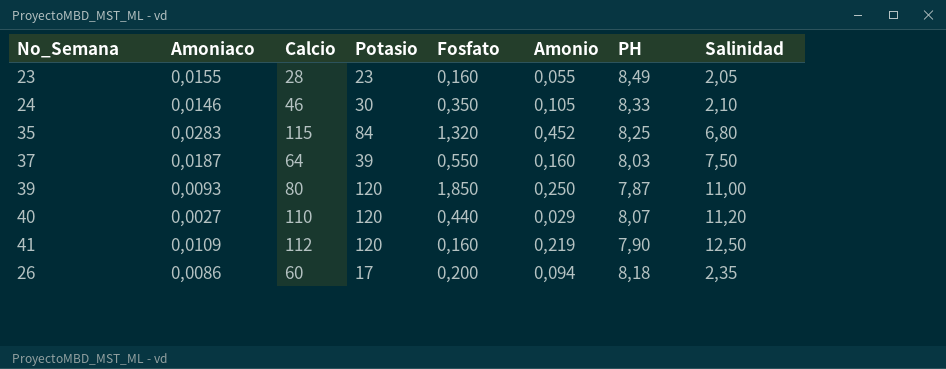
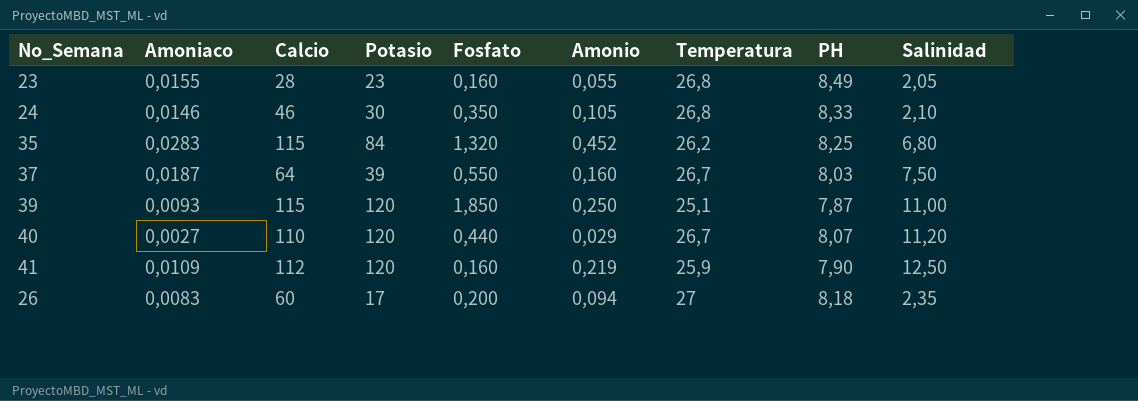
column Temperatura | position: none -> 7
39 | Calcio: 80 -> 115
26 | Amoniaco: 0,0086 -> 0,0083

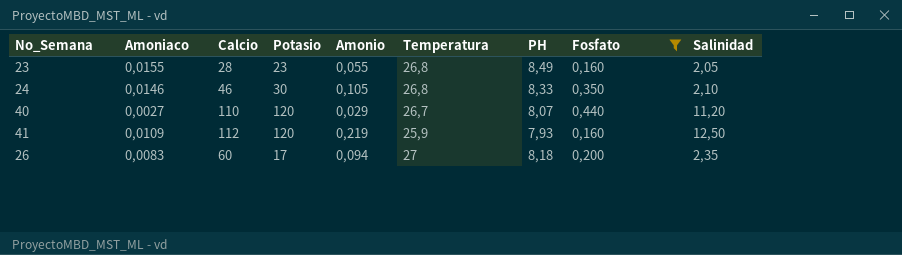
filter: none -> Fosfato <= 0,440
column Fosfato | position: 5 -> 8
41 | PH: 7,90 -> 7,93

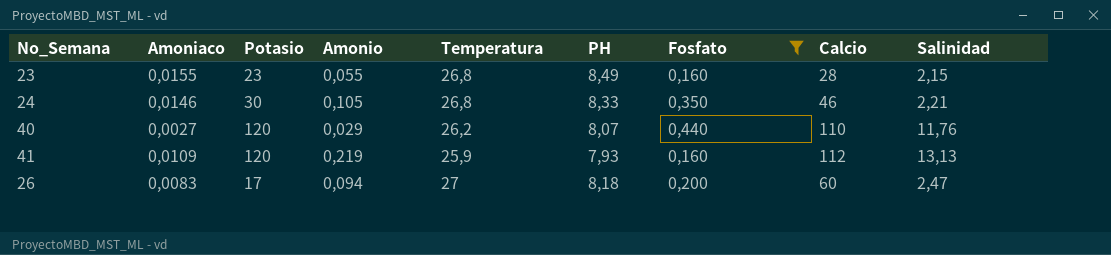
column Calcio | position: 3 -> 8
23 | Salinidad: 2,05 -> 2,15
24 | Salinidad: 2,10 -> 2,21
40 | Temperatura: 26,7 -> 26,2
40 | Salinidad: 11,20 -> 11,76
41 | Salinidad: 12,50 -> 13,13
26 | Salinidad: 2,35 -> 2,47

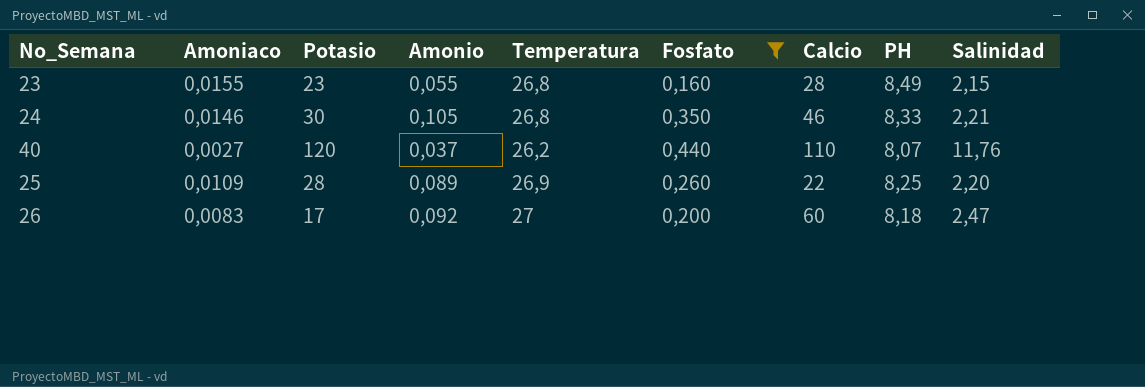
column PH | position: 6 -> 8
row 41: 0,0109 | 120 | 0,219 | 25,9 | 7,93 | 0,160 | 112 | 13,13 -> none
40 | Amonio: 0,029 -> 0,037
row 25: none -> 0,0109 | 28 | 0,089 | 26,9 | 0,260 | 22 | 8,25 | 2,20
26 | Amonio: 0,094 -> 0,092

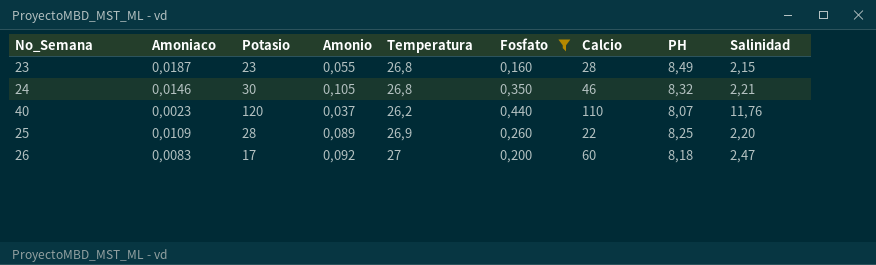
23 | Amoniaco: 0,0155 -> 0,0187
24 | PH: 8,33 -> 8,32
40 | Amoniaco: 0,0027 -> 0,0023

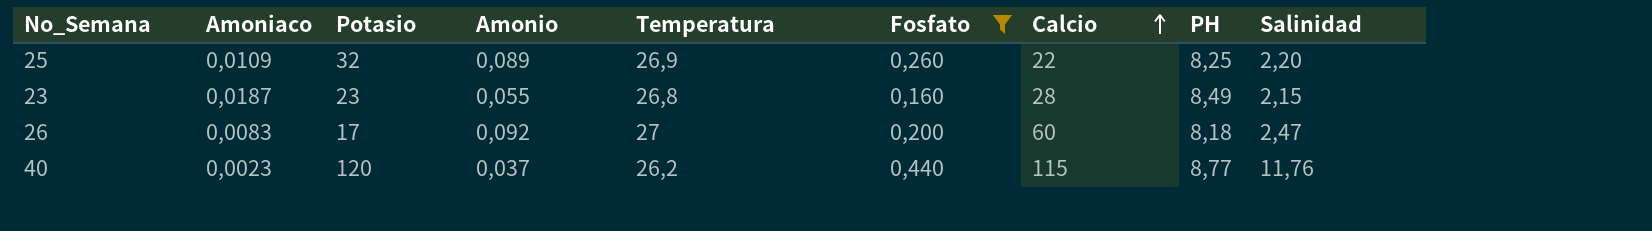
row order: none -> Calcio ascending
row 24: 0,0146 | 30 | 0,105 | 26,8 | 0,350 | 46 | 8,32 | 2,21 -> none
25 | Potasio: 28 -> 32
40 | Calcio: 110 -> 115
40 | PH: 8,07 -> 8,77

